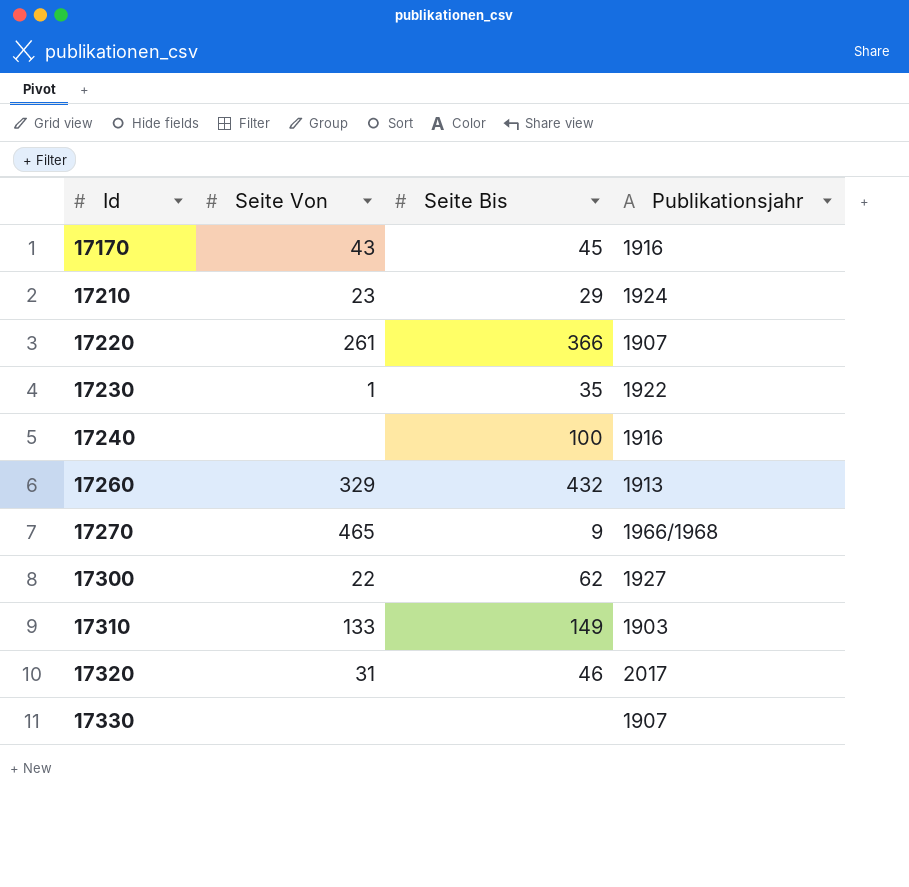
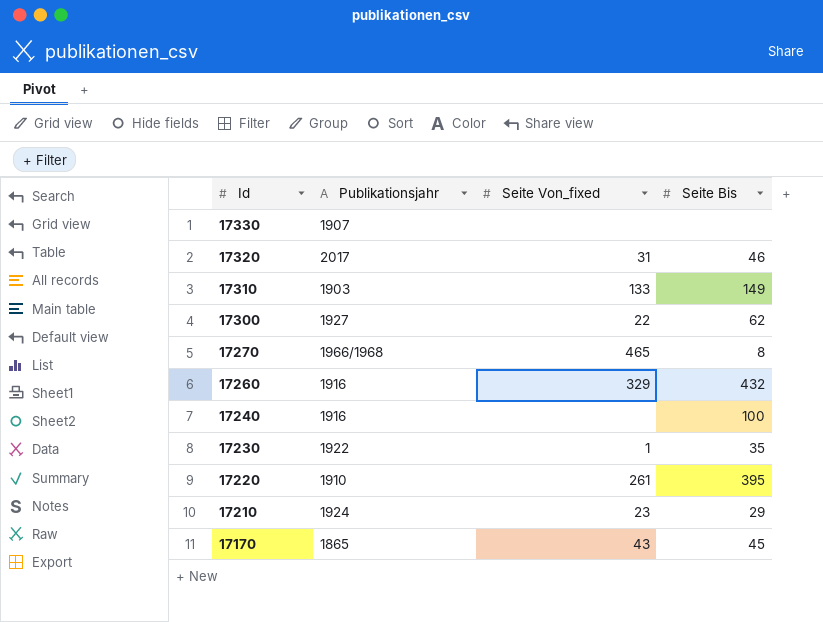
row order: Id ascending -> Id descending
column Publikationsjahr | position: 4 -> 2
column name: Seite Von -> Seite Von_fixed
17270 | Seite Bis: 9 -> 8
17260 | Publikationsjahr: 1913 -> 1916
17220 | Publikationsjahr: 1907 -> 1910
17220 | Seite Bis: 366 -> 395
17170 | Publikationsjahr: 1916 -> 1865

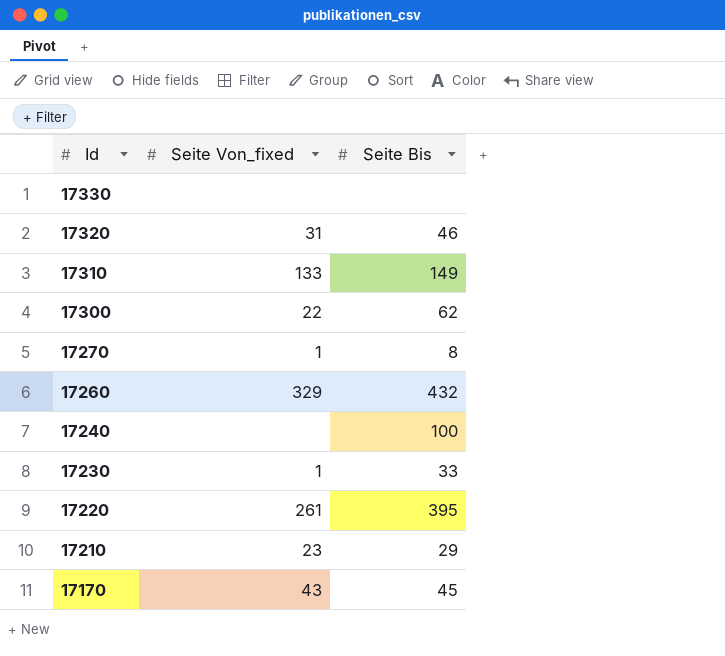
column Publikationsjahr | position: 2 -> none
17270 | Seite Von_fixed: 465 -> 1
17230 | Seite Bis: 35 -> 33

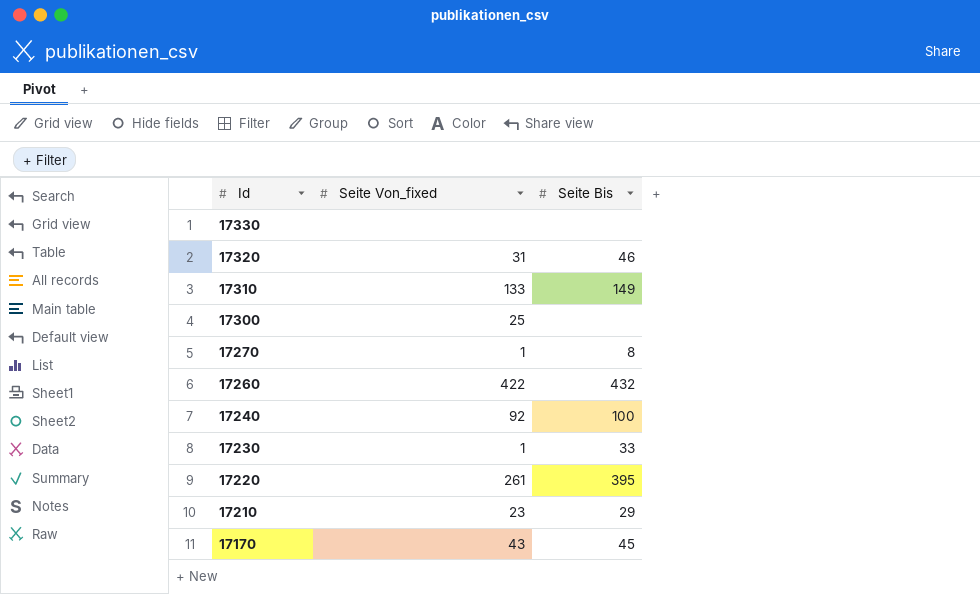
17300 | Seite Von_fixed: 22 -> 25
17300 | Seite Bis: 62 -> none
17260 | Seite Von_fixed: 329 -> 422
17240 | Seite Von_fixed: none -> 92

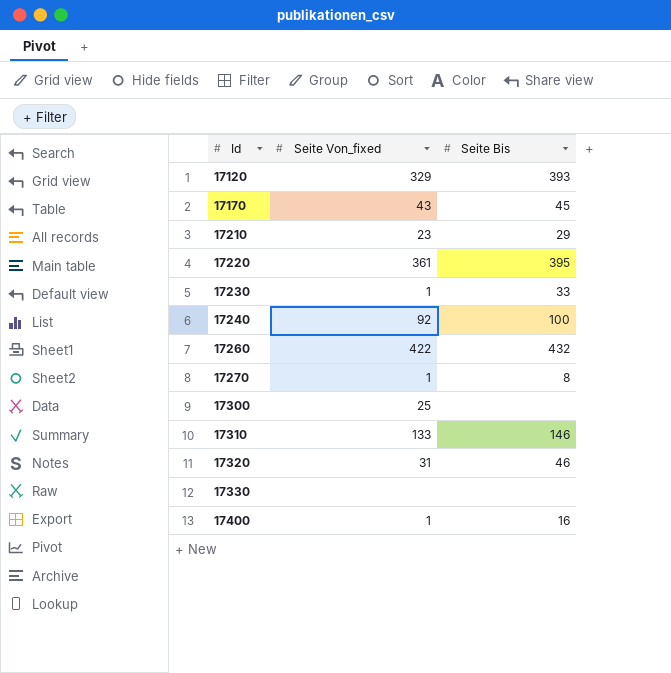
row order: Id descending -> Id ascending
row 17120: none -> 329 | 393
17220 | Seite Von_fixed: 261 -> 361
17310 | Seite Bis: 149 -> 146
row 17400: none -> 1 | 16

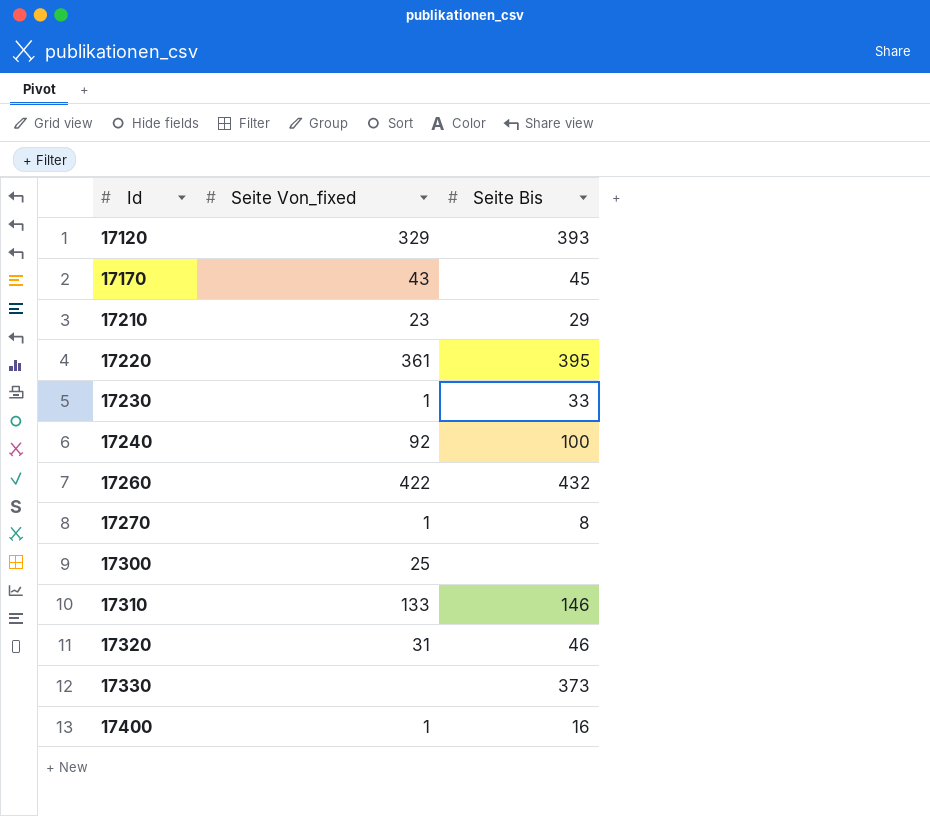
17330 | Seite Bis: none -> 373

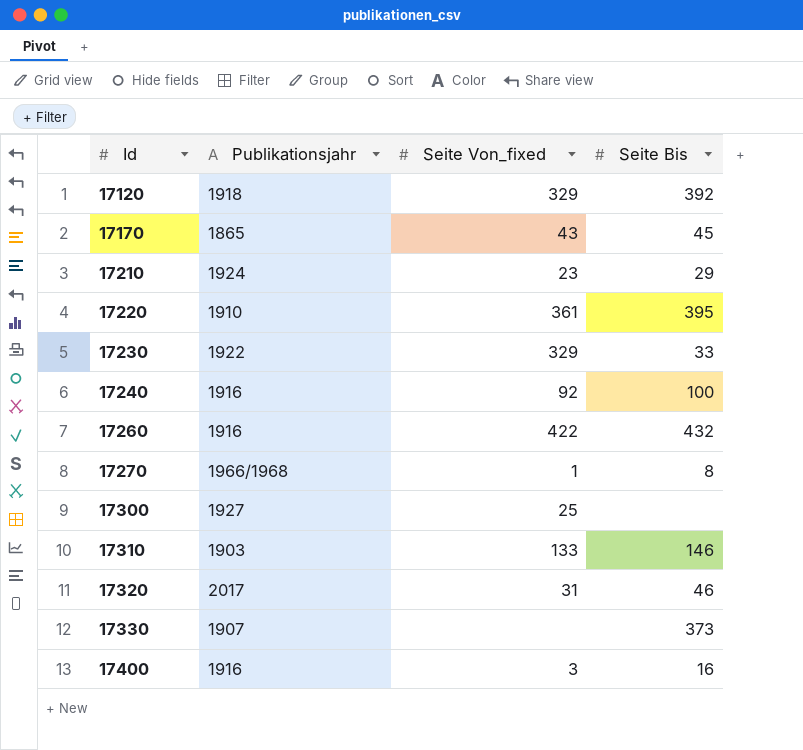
column Publikationsjahr | position: none -> 2
17120 | Seite Bis: 393 -> 392
17230 | Seite Von_fixed: 1 -> 329
17400 | Seite Von_fixed: 1 -> 3

